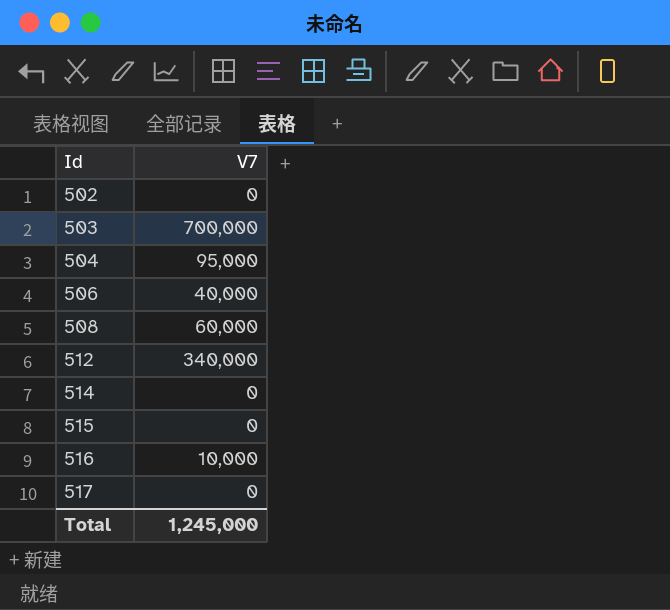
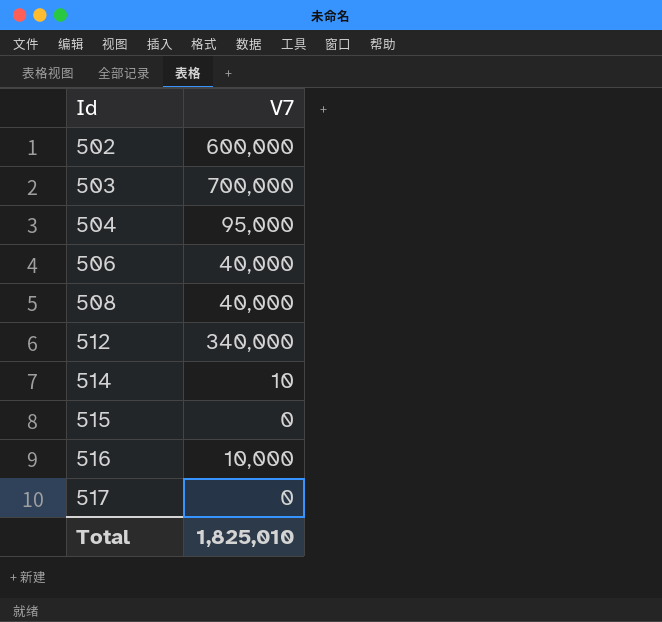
502 | V7: 0 -> 600,000
508 | V7: 60,000 -> 40,000
514 | V7: 0 -> 10
Total | V7: 1,245,000 -> 1,825,010

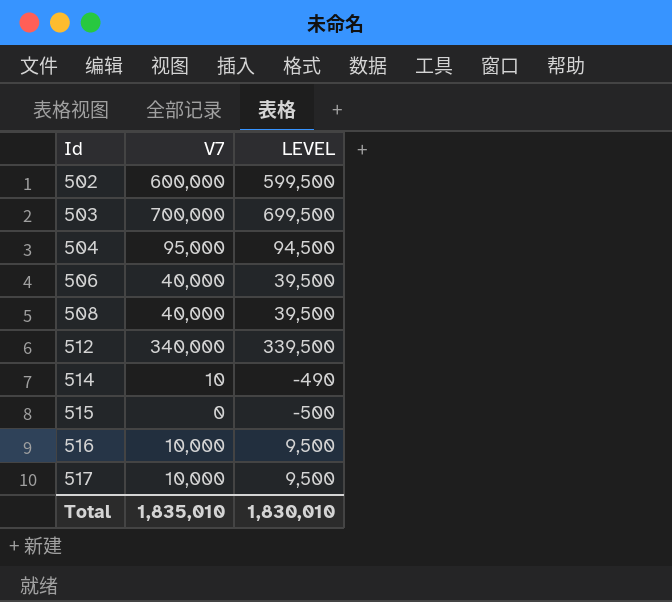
column LEVEL | formula: none -> [V7] - 500
517 | V7: 0 -> 10,000
Total | V7: 1,825,010 -> 1,835,010

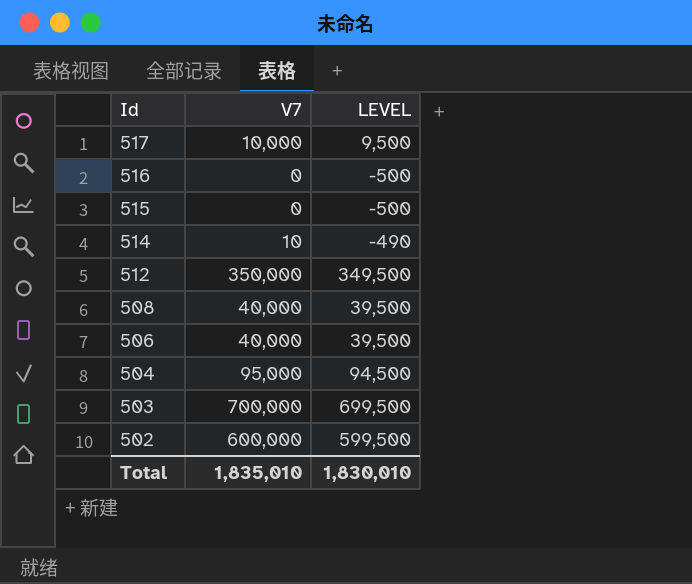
row order: Id ascending -> Id descending
516 | V7: 10,000 -> 0
516 | LEVEL: 9,500 -> -500
512 | V7: 340,000 -> 350,000
512 | LEVEL: 339,500 -> 349,500

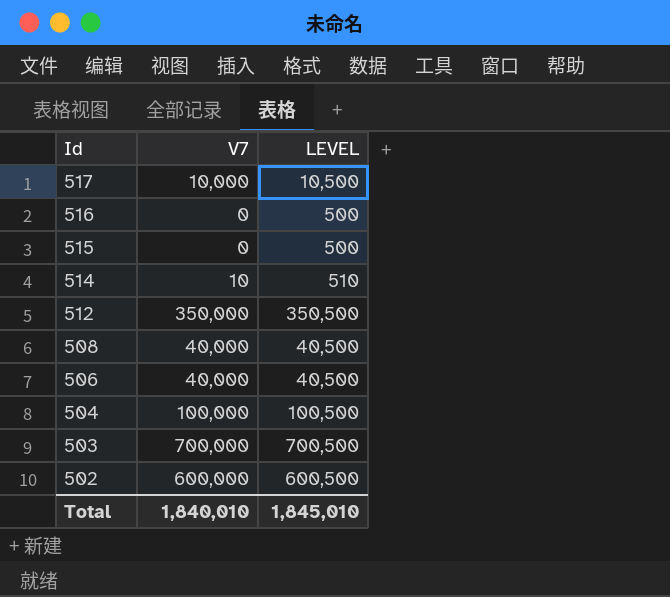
column LEVEL | formula: [V7] - 500 -> [V7] + 500
504 | V7: 95,000 -> 100,000
Total | V7: 1,835,010 -> 1,840,010
Total | LEVEL: 1,830,010 -> 1,845,010

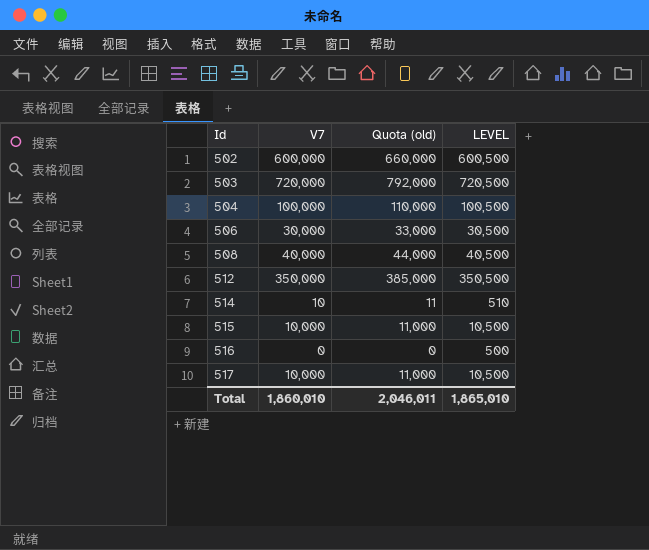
row order: Id descending -> Id ascending
column Quota (old) | formula: none -> [V7] * 1.1
503 | V7: 700,000 -> 720,000
503 | LEVEL: 700,500 -> 720,500
506 | V7: 40,000 -> 30,000
506 | LEVEL: 40,500 -> 30,500
515 | V7: 0 -> 10,000
515 | LEVEL: 500 -> 10,500
Total | V7: 1,840,010 -> 1,860,010
Total | LEVEL: 1,845,010 -> 1,865,010

